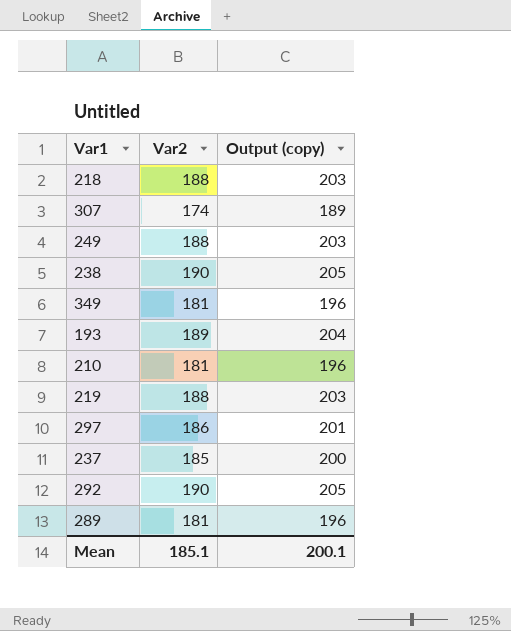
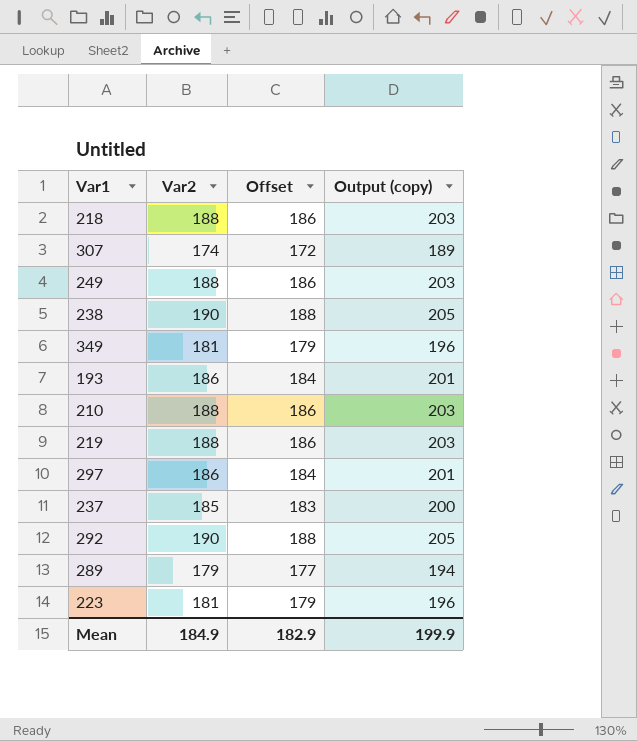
column Offset | formula: none -> [Var2] - 2
193 | Var2: 189 -> 186
193 | Output (copy): 204 -> 201
210 | Var2: 181 -> 188
210 | Output (copy): 196 -> 203
289 | Var2: 181 -> 179
289 | Output (copy): 196 -> 194
row 223: none -> 181 | 179 | 196
Mean | Var2: 185.1 -> 184.9
Mean | Output (copy): 200.1 -> 199.9

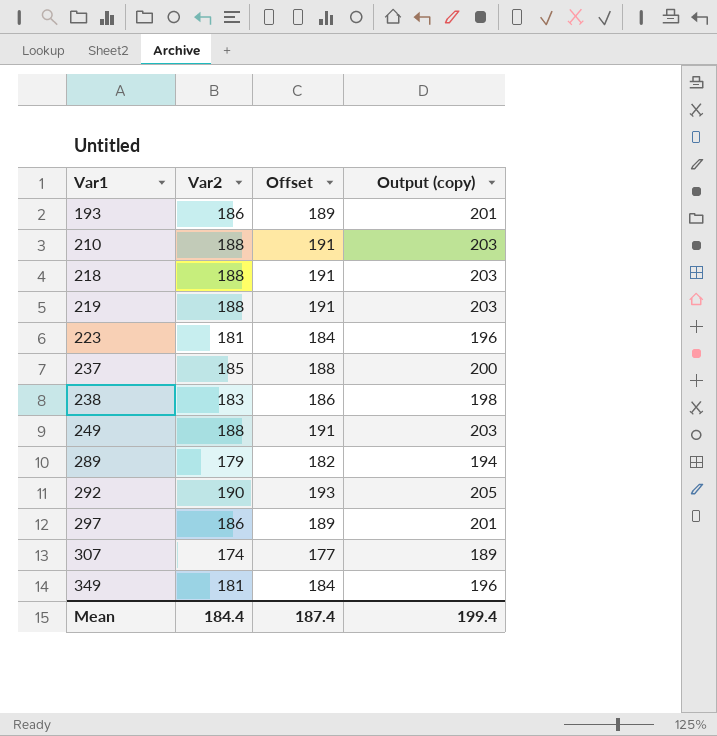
row order: none -> Var1 ascending
column Offset | formula: [Var2] - 2 -> [Var2] + 3
238 | Var2: 190 -> 183
238 | Output (copy): 205 -> 198
Mean | Var2: 184.9 -> 184.4
Mean | Offset: 182.9 -> 187.4
Mean | Output (copy): 199.9 -> 199.4

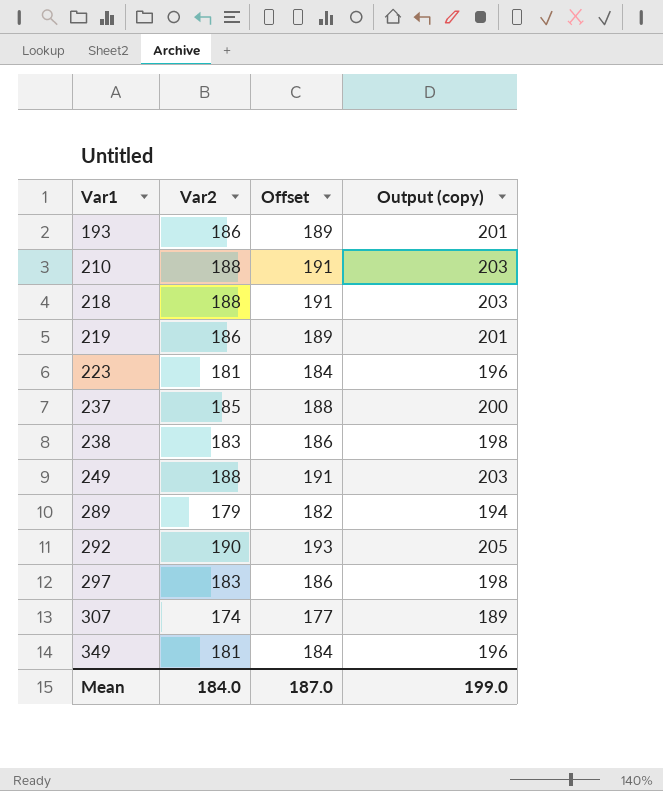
219 | Var2: 188 -> 186
219 | Offset: 191 -> 189
219 | Output (copy): 203 -> 201
297 | Var2: 186 -> 183
297 | Offset: 189 -> 186
297 | Output (copy): 201 -> 198
Mean | Var2: 184.4 -> 184.0
Mean | Offset: 187.4 -> 187.0
Mean | Output (copy): 199.4 -> 199.0

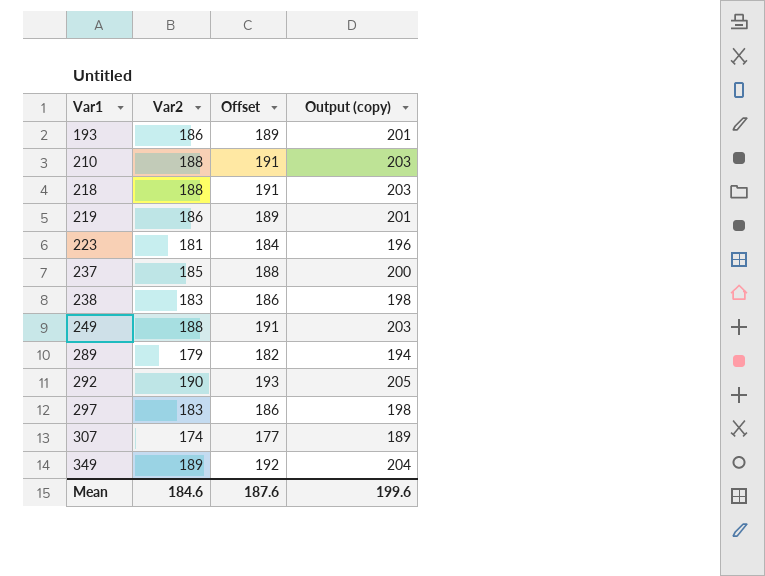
349 | Var2: 181 -> 189
349 | Offset: 184 -> 192
349 | Output (copy): 196 -> 204
Mean | Var2: 184.0 -> 184.6
Mean | Offset: 187.0 -> 187.6
Mean | Output (copy): 199.0 -> 199.6

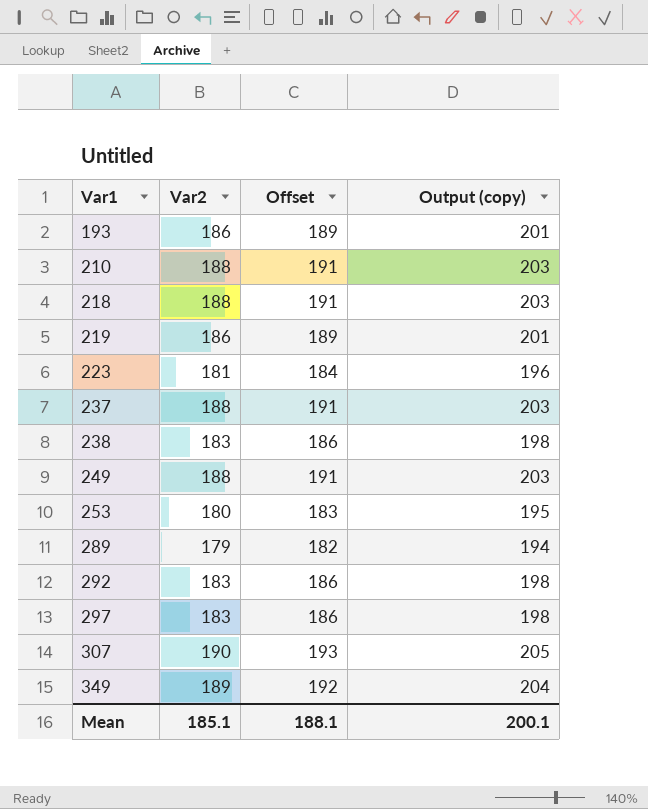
237 | Var2: 185 -> 188
237 | Offset: 188 -> 191
237 | Output (copy): 200 -> 203
row 253: none -> 180 | 183 | 195
292 | Var2: 190 -> 183
292 | Offset: 193 -> 186
292 | Output (copy): 205 -> 198
307 | Var2: 174 -> 190
307 | Offset: 177 -> 193
307 | Output (copy): 189 -> 205
Mean | Var2: 184.6 -> 185.1
Mean | Offset: 187.6 -> 188.1
Mean | Output (copy): 199.6 -> 200.1

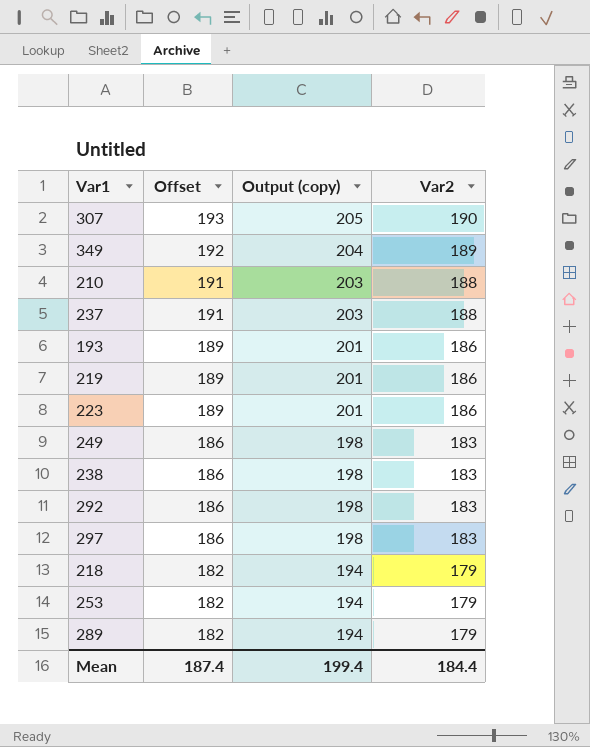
row order: Var1 ascending -> Offset descending
column Var2 | position: 2 -> 4
223 | Offset: 184 -> 189
223 | Output (copy): 196 -> 201
223 | Var2: 181 -> 186
249 | Offset: 191 -> 186
249 | Output (copy): 203 -> 198
249 | Var2: 188 -> 183
218 | Offset: 191 -> 182
218 | Output (copy): 203 -> 194
218 | Var2: 188 -> 179
253 | Offset: 183 -> 182
253 | Output (copy): 195 -> 194
253 | Var2: 180 -> 179
Mean | Offset: 188.1 -> 187.4
Mean | Output (copy): 200.1 -> 199.4
Mean | Var2: 185.1 -> 184.4

